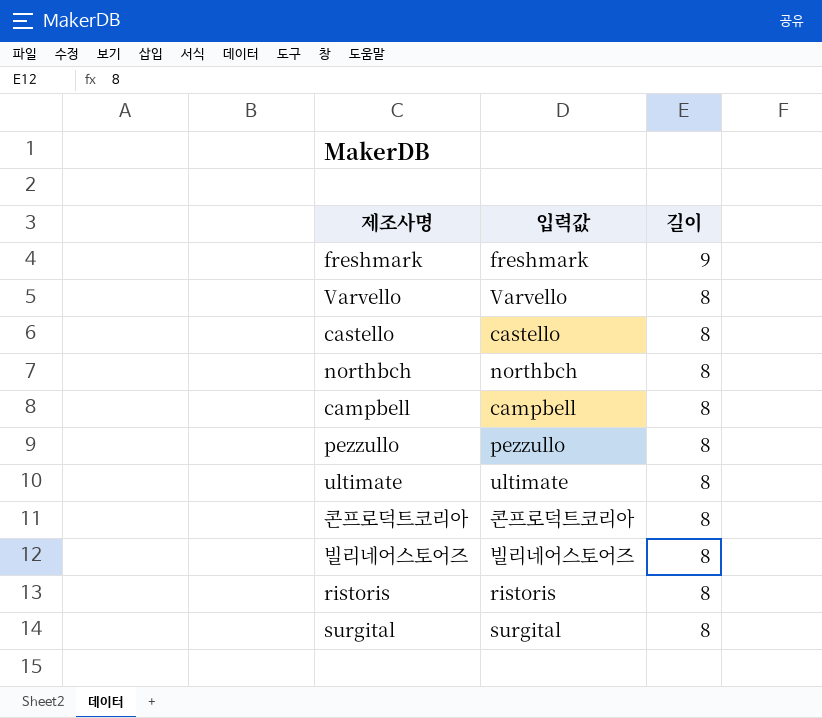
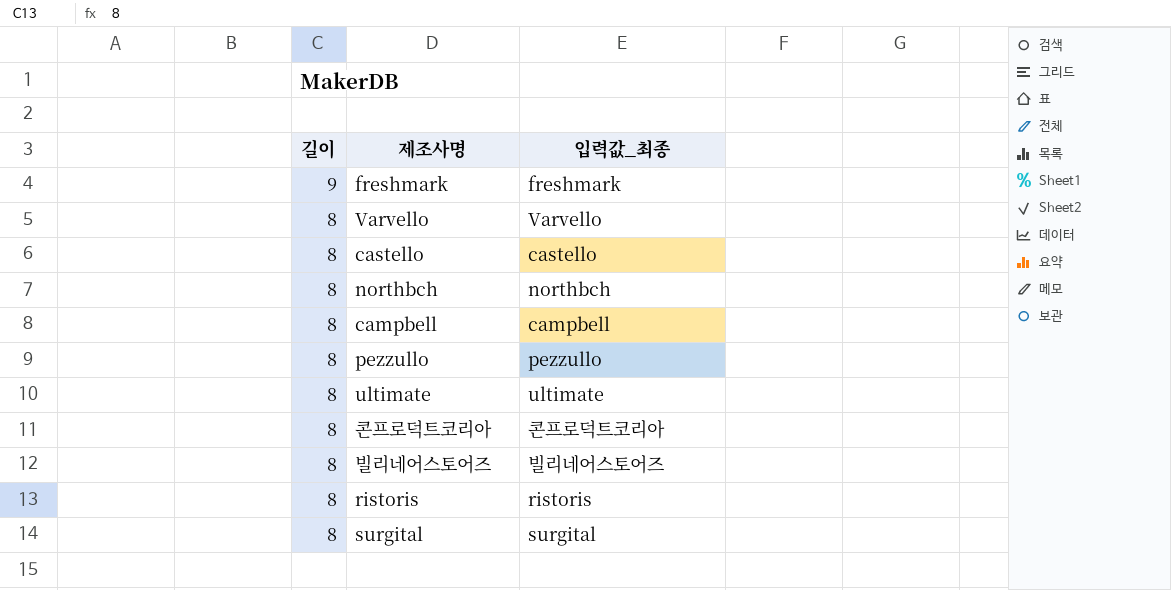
column 길이 | position: 3 -> 1
column name: 입력값 -> 입력값_최종

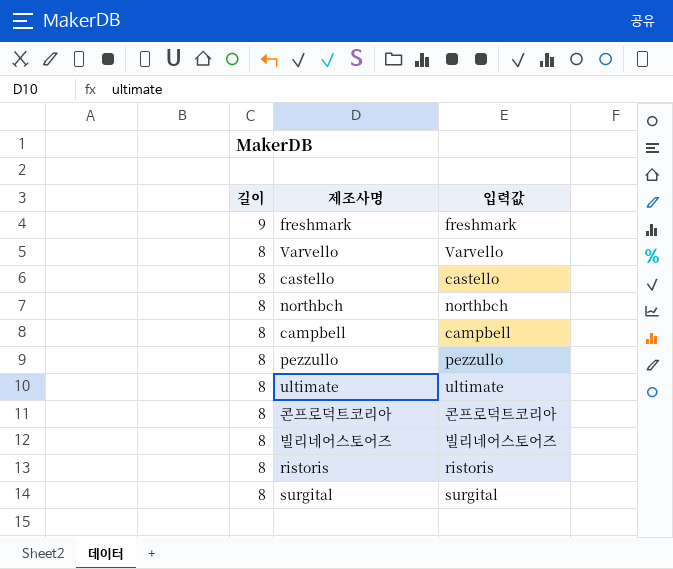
column name: 입력값_최종 -> 입력값

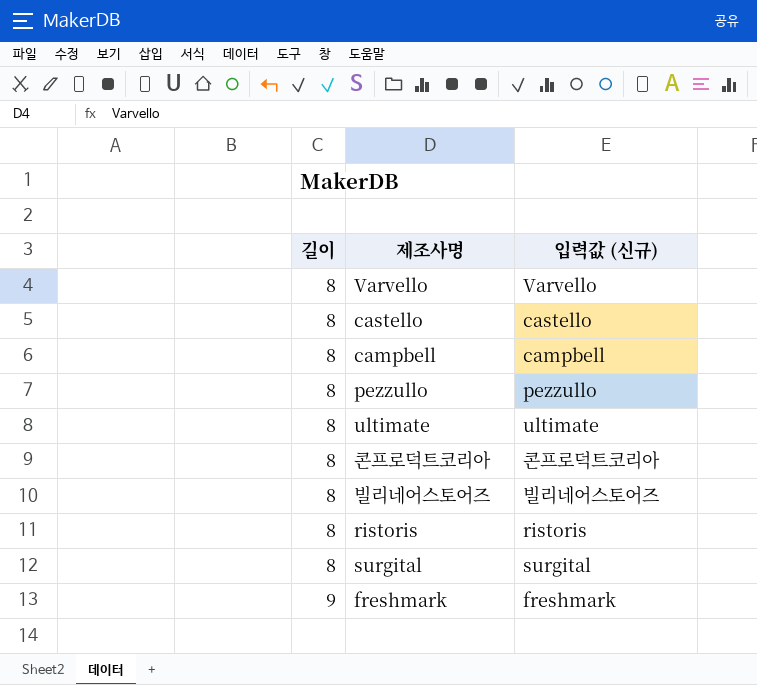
row order: 길이 descending -> 길이 ascending
column name: 입력값 -> 입력값 (신규)
row northbch: 8 | northbch -> none

